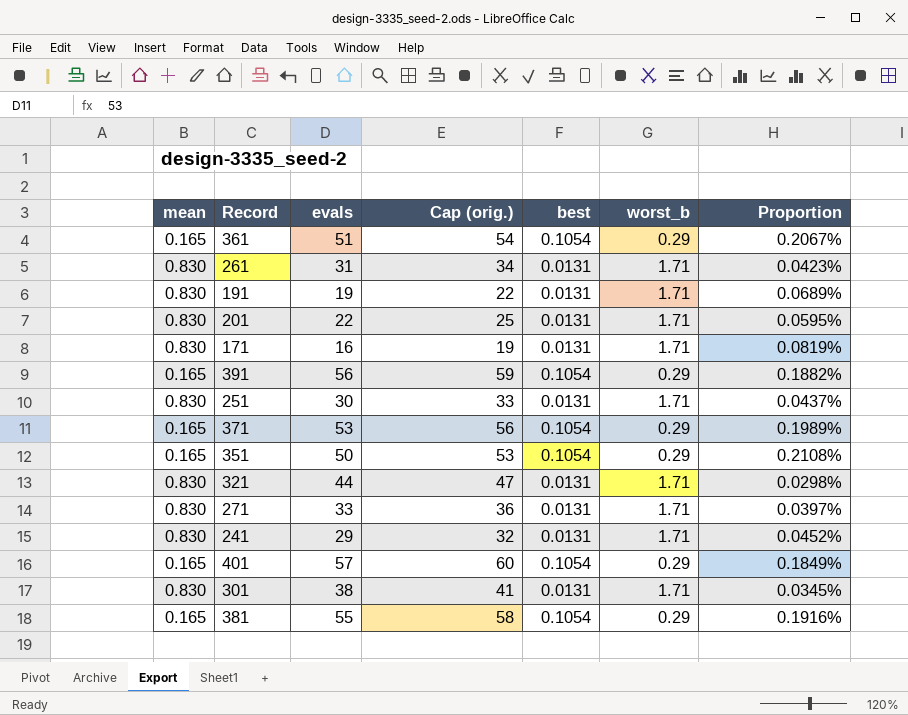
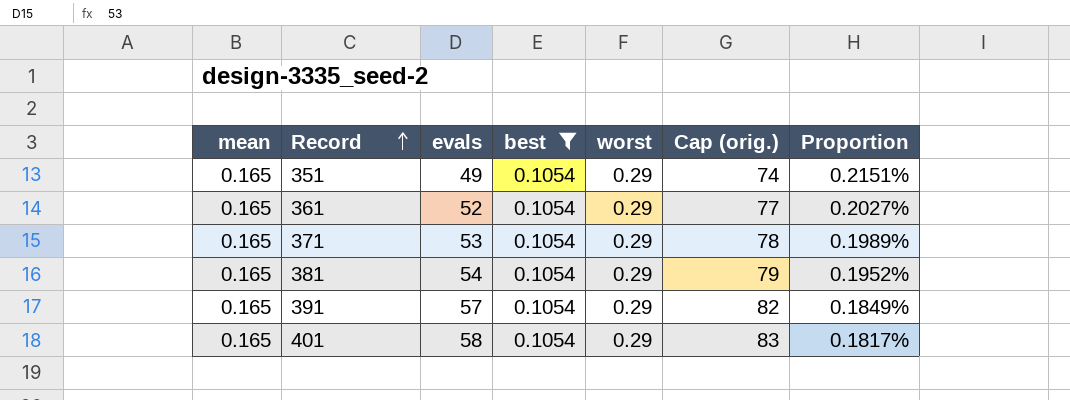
filter: none -> best = 0.1054
row order: none -> Record ascending
column name: worst_b -> worst
column Cap (orig.) | formula: [evals] + 3 -> [evals] + 25
column Cap (orig.) | position: 4 -> 6
351 | evals: 50 -> 49
351 | Proportion: 0.2108% -> 0.2151%
361 | evals: 51 -> 52
361 | Proportion: 0.2067% -> 0.2027%
381 | evals: 55 -> 54
381 | Proportion: 0.1916% -> 0.1952%
391 | evals: 56 -> 57
391 | Proportion: 0.1882% -> 0.1849%
401 | evals: 57 -> 58
401 | Proportion: 0.1849% -> 0.1817%

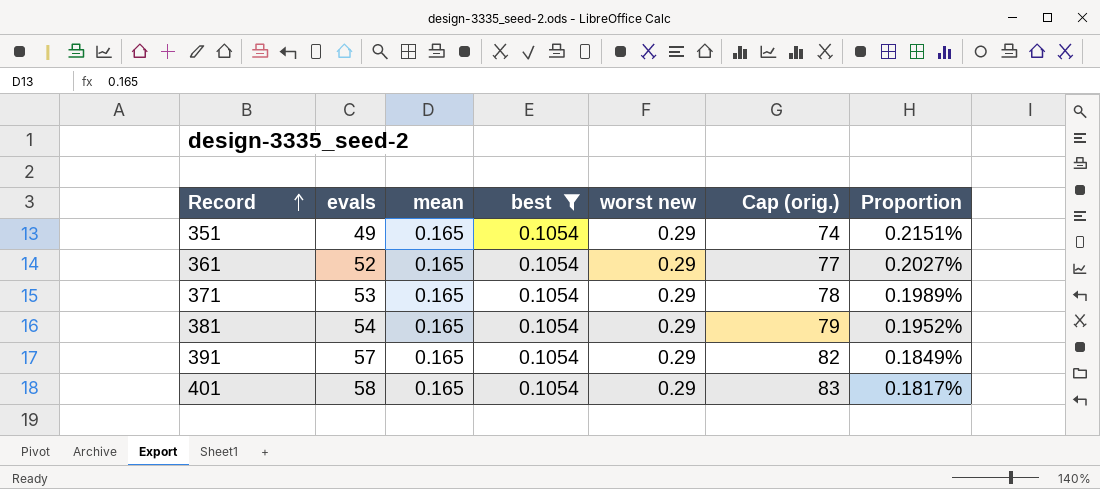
column mean | position: 1 -> 3
column name: worst -> worst new

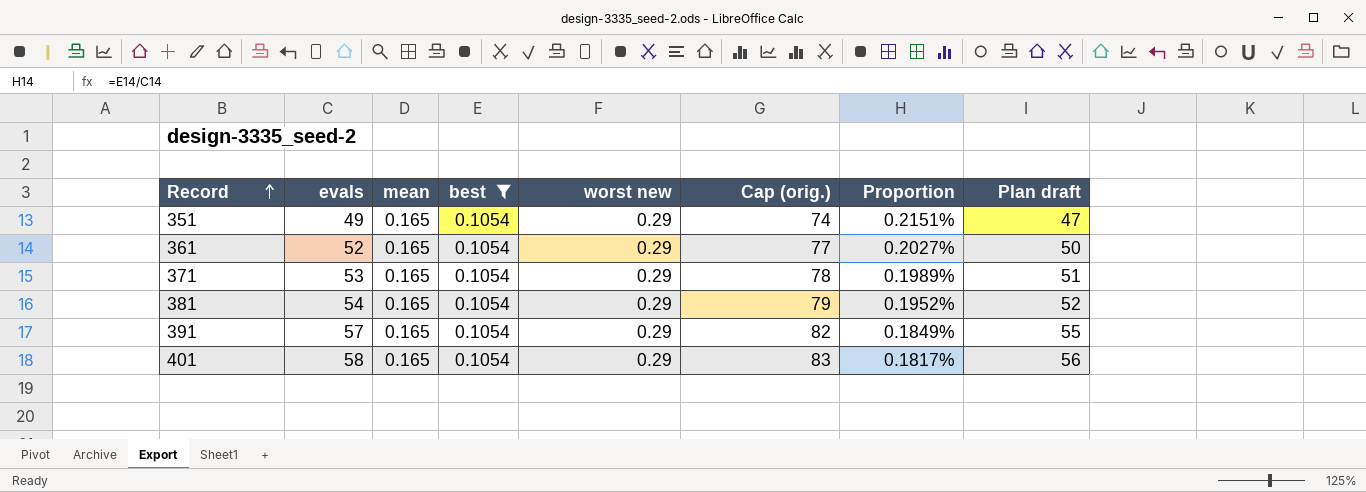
column Plan draft | formula: none -> [evals] - 2

